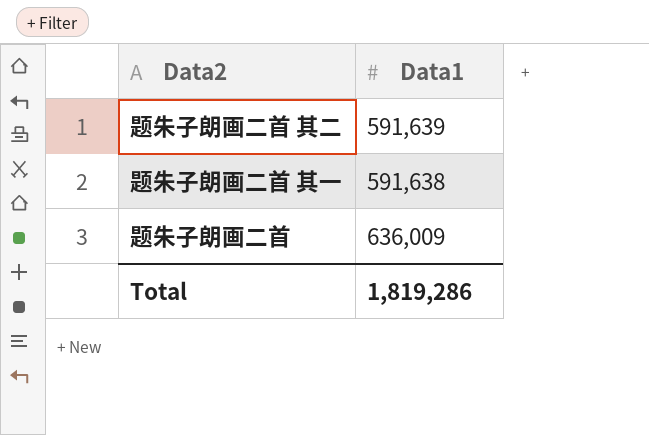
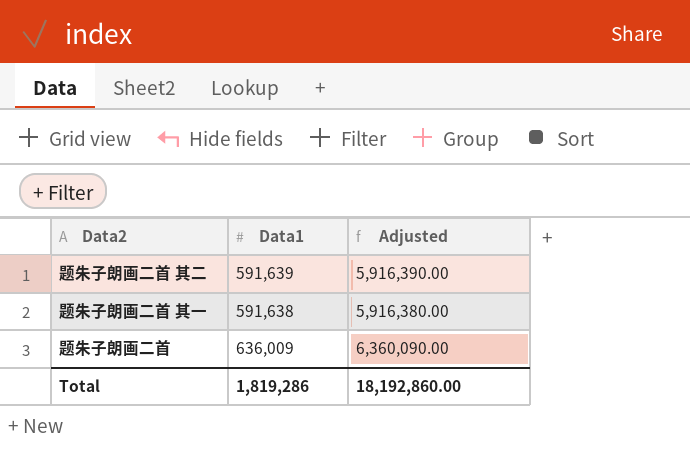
column Adjusted | formula: none -> [Data1] * 10

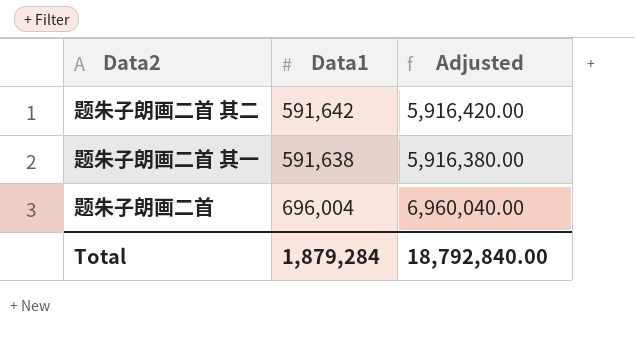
题朱子朗画二首 其二 | Data1: 591,639 -> 591,642
题朱子朗画二首 其二 | Adjusted: 5,916,390.00 -> 5,916,420.00
题朱子朗画二首 | Data1: 636,009 -> 696,004
题朱子朗画二首 | Adjusted: 6,360,090.00 -> 6,960,040.00
Total | Data1: 1,819,286 -> 1,879,284
Total | Adjusted: 18,192,860.00 -> 18,792,840.00

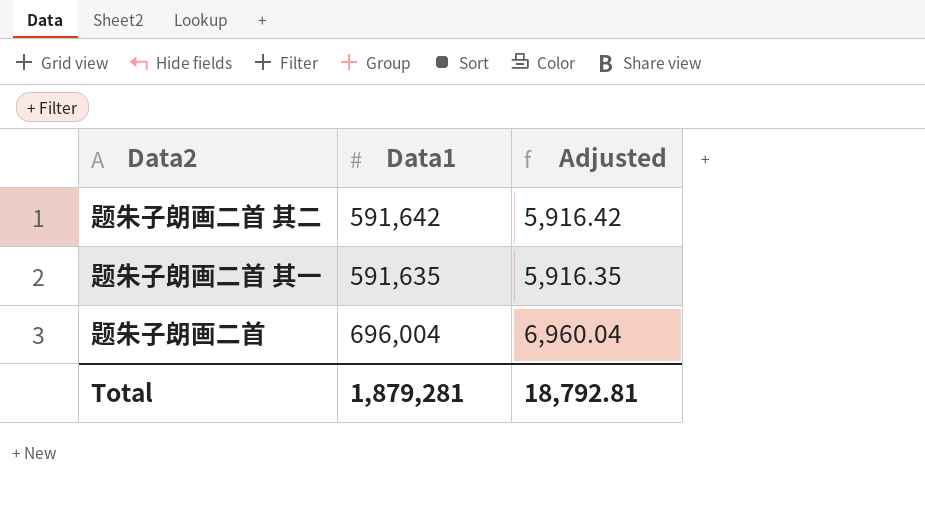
column Adjusted | formula: [Data1] * 10 -> [Data1] * 0.01
题朱子朗画二首 其一 | Data1: 591,638 -> 591,635
Total | Data1: 1,879,284 -> 1,879,281
Total | Adjusted: 18,792,840.00 -> 18,792.81

